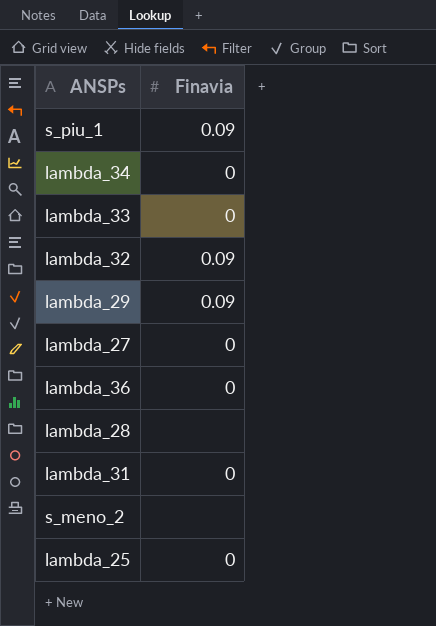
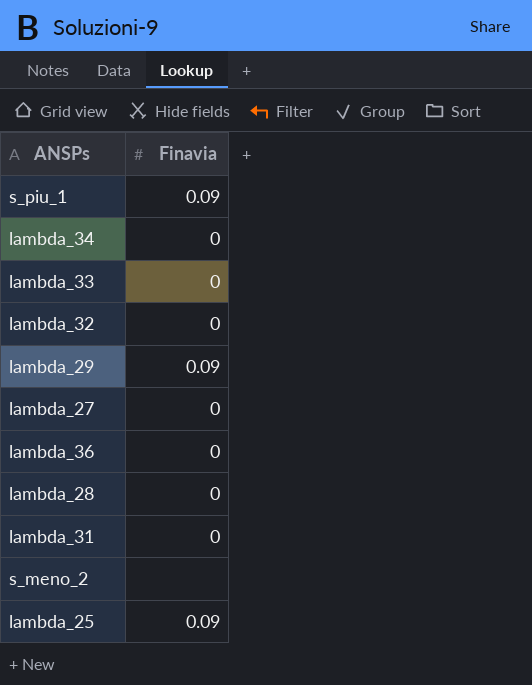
lambda_32 | Finavia: 0.09 -> 0
lambda_28 | Finavia: none -> 0
lambda_25 | Finavia: 0 -> 0.09

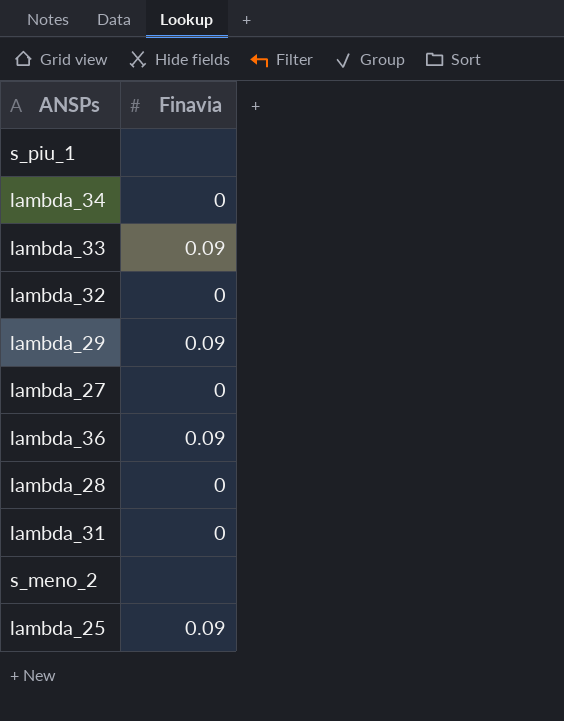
s_piu_1 | Finavia: 0.09 -> none
lambda_33 | Finavia: 0 -> 0.09
lambda_36 | Finavia: 0 -> 0.09

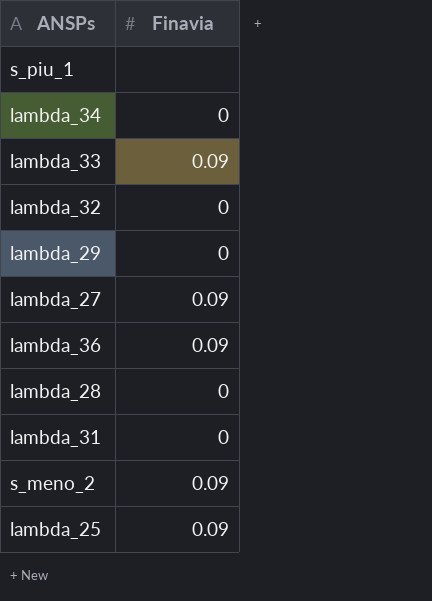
lambda_29 | Finavia: 0.09 -> 0
lambda_27 | Finavia: 0 -> 0.09
s_meno_2 | Finavia: none -> 0.09

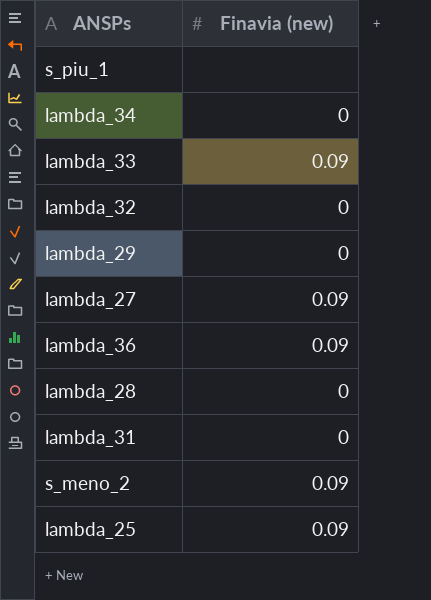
column name: Finavia -> Finavia (new)

